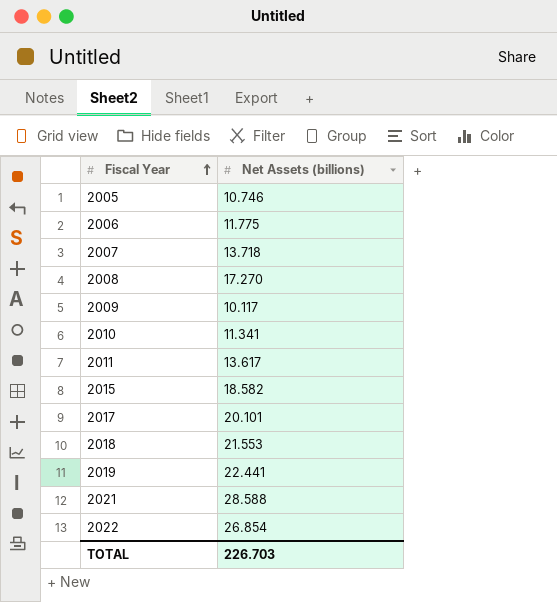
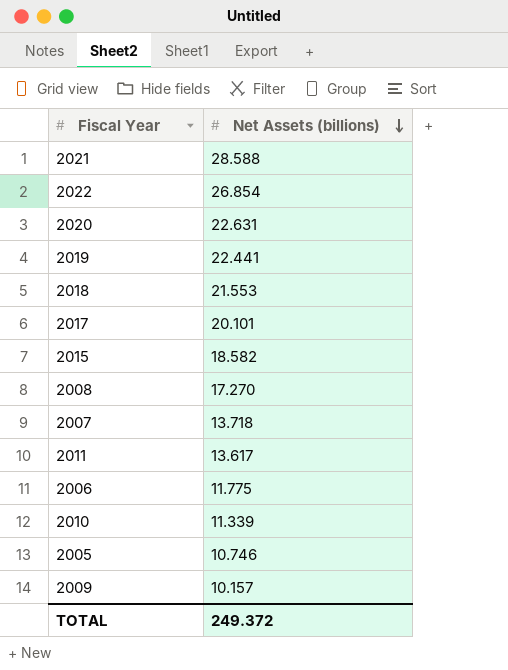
row order: Fiscal Year ascending -> Net Assets (billions) descending
row 2020: none -> 22.631
2010 | Net Assets (billions): 11.341 -> 11.339
2009 | Net Assets (billions): 10.117 -> 10.157
TOTAL | Net Assets (billions): 226.703 -> 249.372

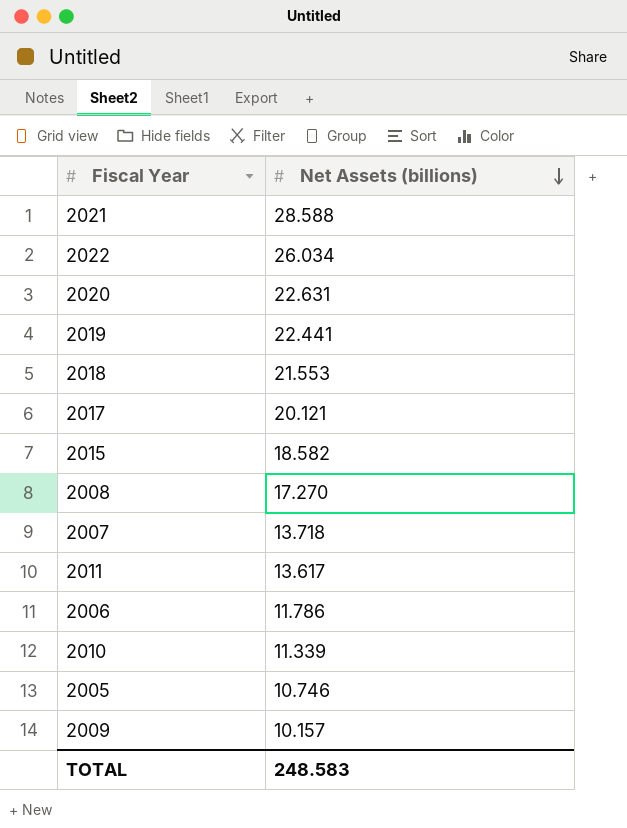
2022 | Net Assets (billions): 26.854 -> 26.034
2017 | Net Assets (billions): 20.101 -> 20.121
2006 | Net Assets (billions): 11.775 -> 11.786
TOTAL | Net Assets (billions): 249.372 -> 248.583

